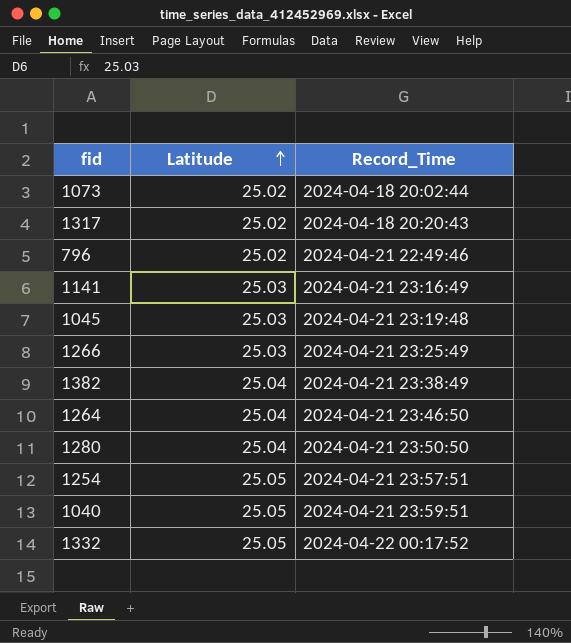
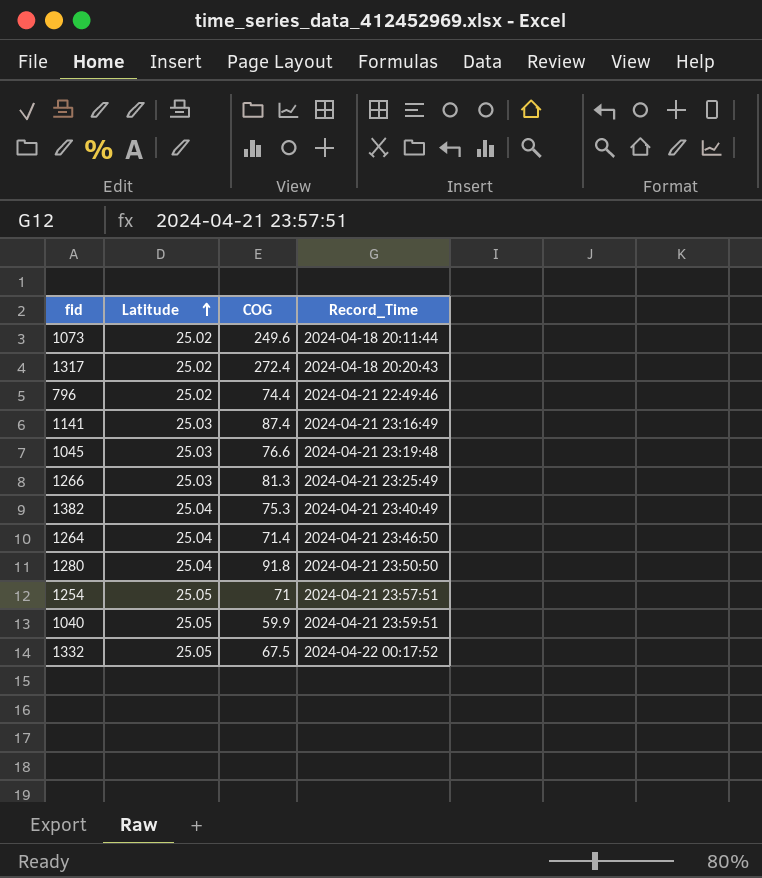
column COG | position: none -> 3
1073 | Record_Time: 2024-04-18 20:02:44 -> 2024-04-18 20:11:44
1382 | Record_Time: 2024-04-21 23:38:49 -> 2024-04-21 23:40:49

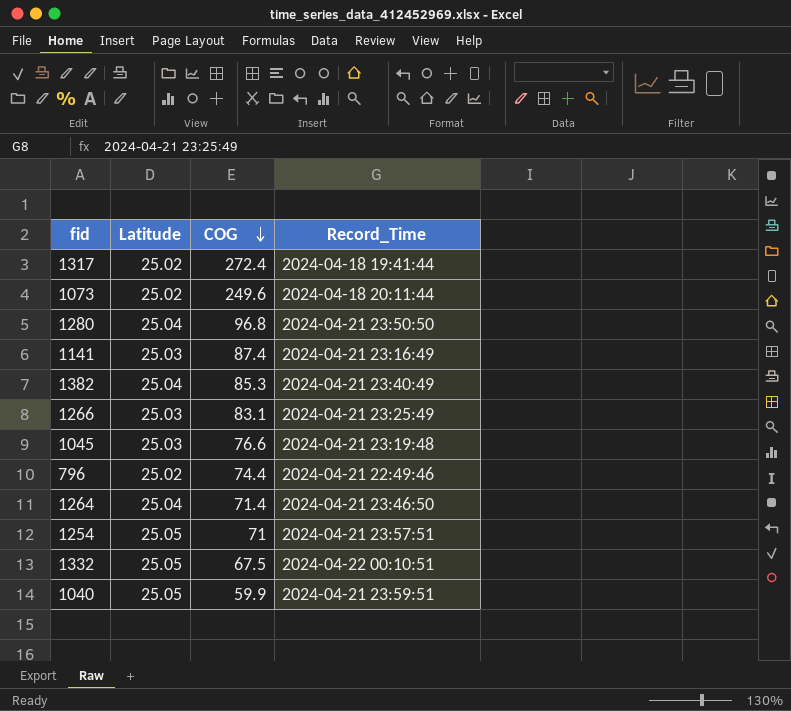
row order: Latitude ascending -> COG descending
1317 | Record_Time: 2024-04-18 20:20:43 -> 2024-04-18 19:41:44
1280 | COG: 91.8 -> 96.8
1382 | COG: 75.3 -> 85.3
1266 | COG: 81.3 -> 83.1
1332 | Record_Time: 2024-04-22 00:17:52 -> 2024-04-22 00:10:51

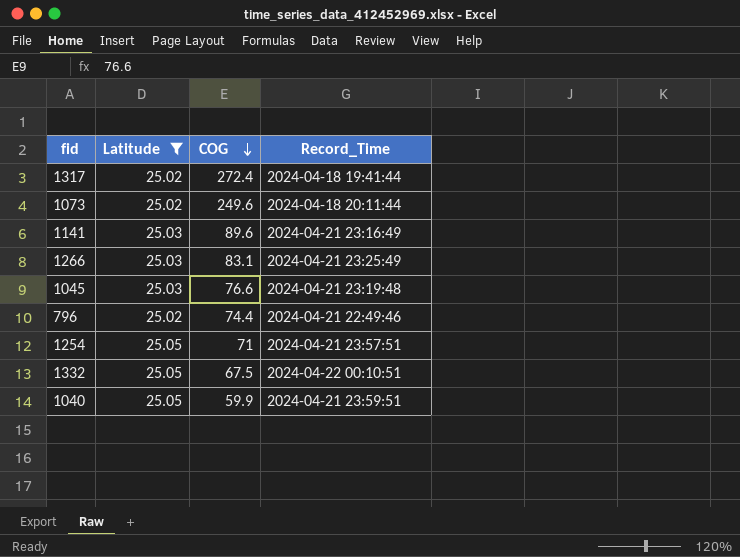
filter: none -> Latitude != 25.04
1141 | COG: 87.4 -> 89.6

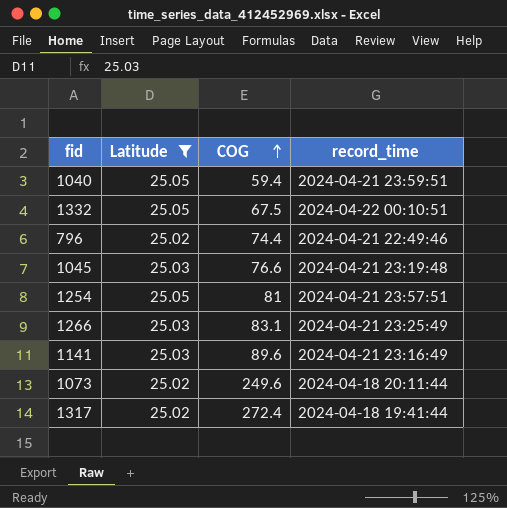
row order: COG descending -> COG ascending
column name: Record_Time -> record_time
1040 | COG: 59.9 -> 59.4
1254 | COG: 71 -> 81

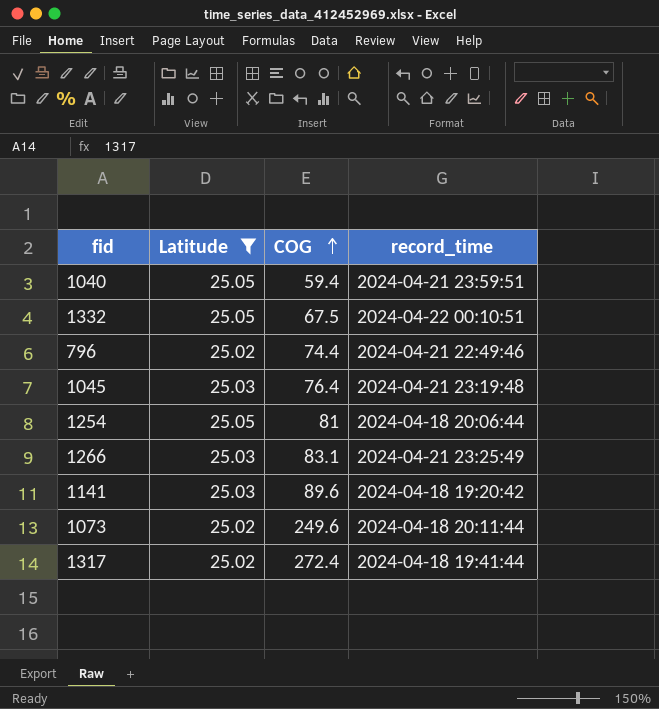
1045 | COG: 76.6 -> 76.4
1254 | record_time: 2024-04-21 23:57:51 -> 2024-04-18 20:06:44
1141 | record_time: 2024-04-21 23:16:49 -> 2024-04-18 19:20:42

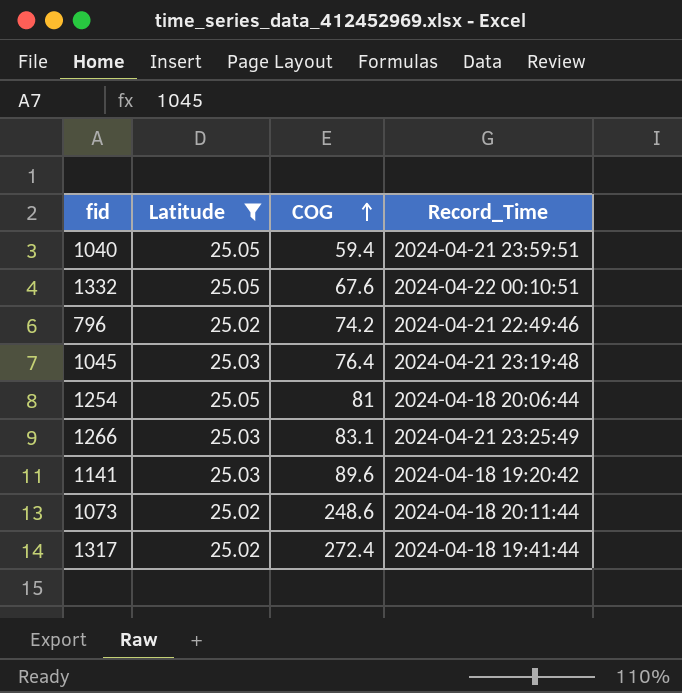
column name: record_time -> Record_Time
1332 | COG: 67.5 -> 67.6
796 | COG: 74.4 -> 74.2
1073 | COG: 249.6 -> 248.6

